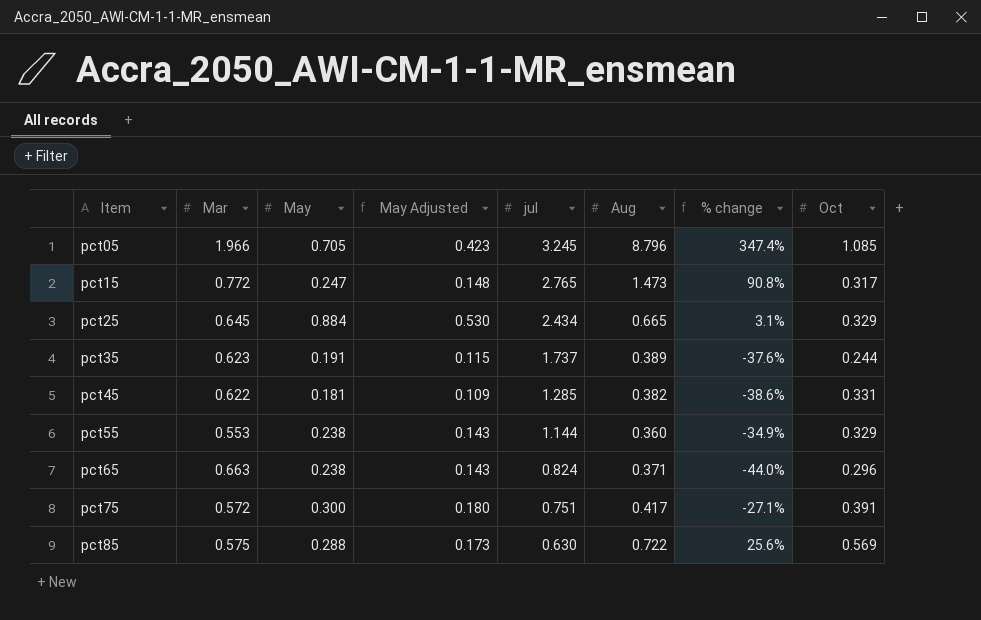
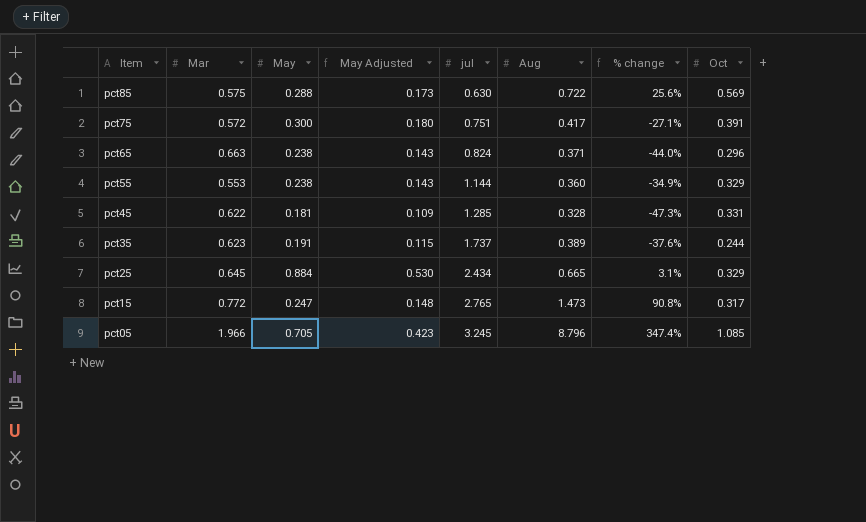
row order: Item ascending -> Item descending
pct45 | Aug: 0.382 -> 0.328
pct45 | % change: -38.6% -> -47.3%

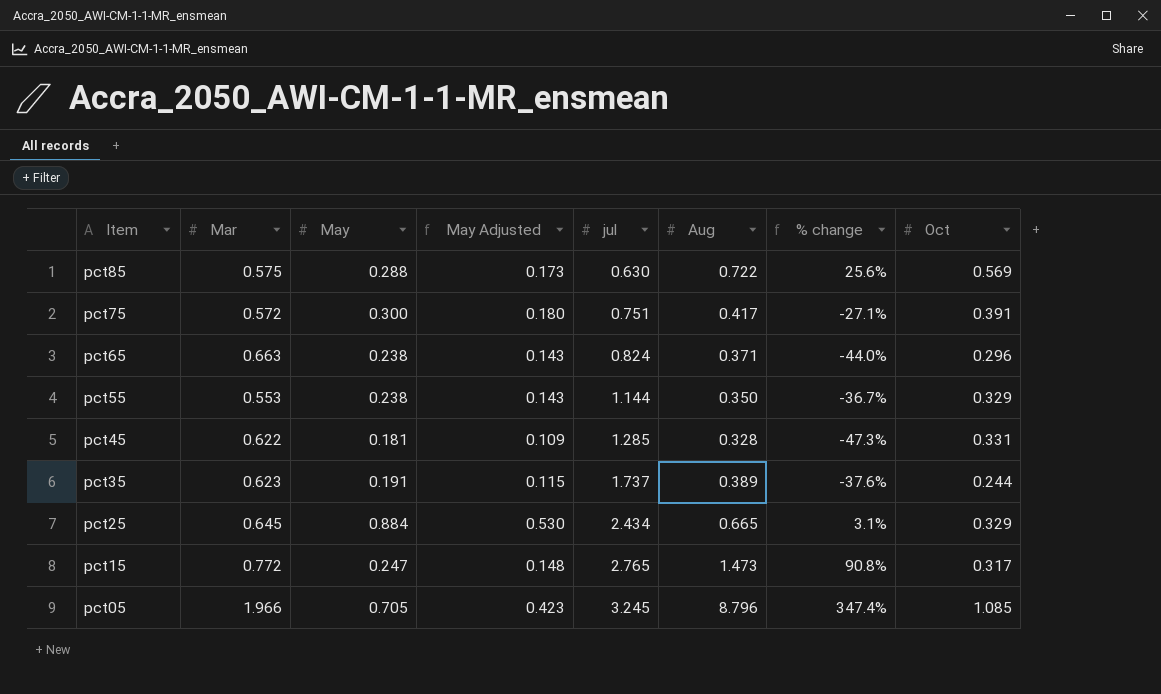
pct55 | Aug: 0.360 -> 0.350
pct55 | % change: -34.9% -> -36.7%

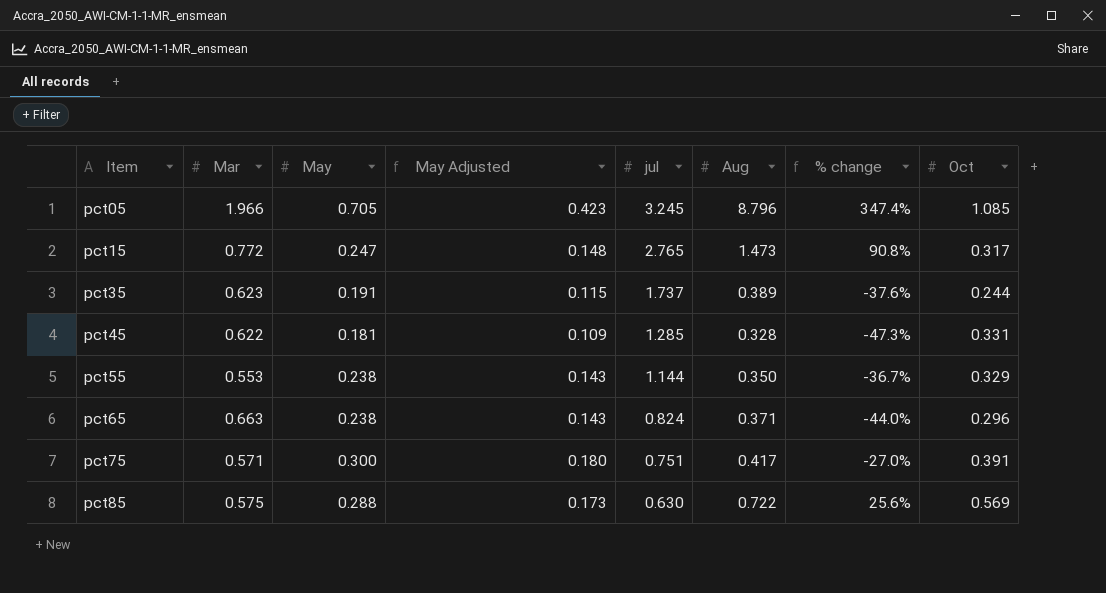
row order: Item descending -> Item ascending
row pct25: 0.645 | 0.884 | 0.530 | 2.434 | 0.665 | 3.1% | 0.329 -> none
pct75 | Mar: 0.572 -> 0.571
pct75 | % change: -27.1% -> -27.0%

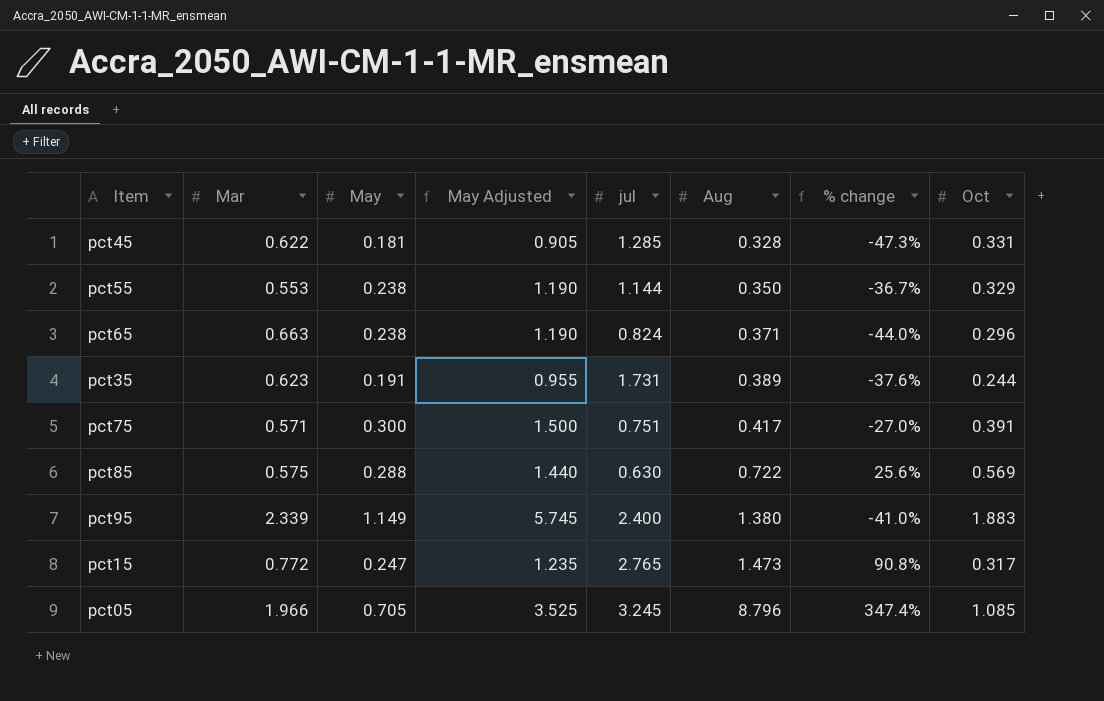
row order: Item ascending -> Aug ascending
column May Adjusted | formula: [May] * 0.6 -> [May] * 5
pct35 | jul: 1.737 -> 1.731
row pct95: none -> 2.339 | 1.149 | 5.745 | 2.400 | 1.380 | -41.0% | 1.883

